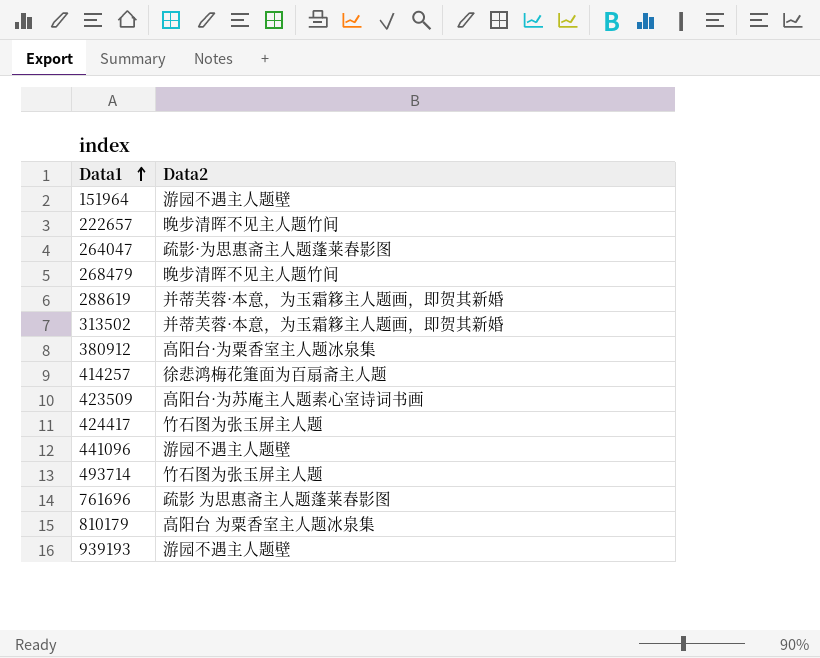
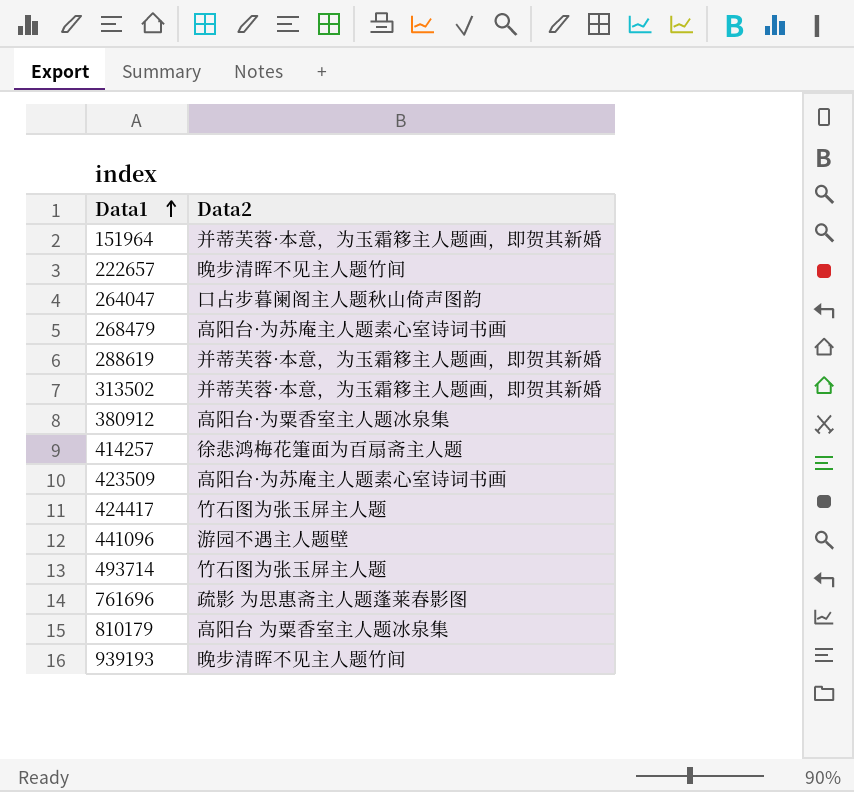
151964 | Data2: 游园不遇主人题壁 -> 并蒂芙蓉·本意，为玉霜簃主人题画，即贺其新婚
264047 | Data2: 疏影·为思惠斋主人题蓬莱春影图 -> 口占步暮阑阁主人题秋山倚声图韵
268479 | Data2: 晚步清晖不见主人题竹间 -> 高阳台·为苏庵主人题素心室诗词书画
939193 | Data2: 游园不遇主人题壁 -> 晚步清晖不见主人题竹间

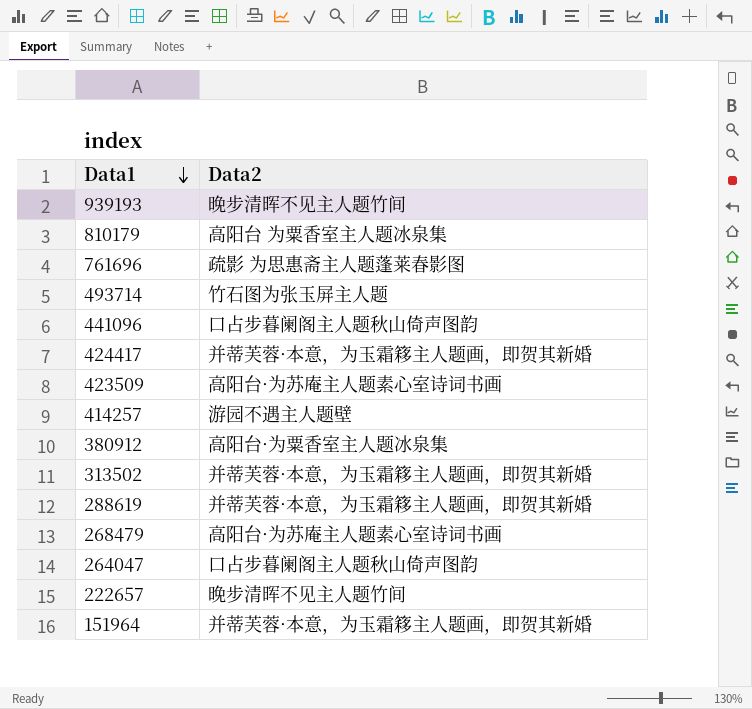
row order: Data1 ascending -> Data1 descending
441096 | Data2: 游园不遇主人题壁 -> 口占步暮阑阁主人题秋山倚声图韵
424417 | Data2: 竹石图为张玉屏主人题 -> 并蒂芙蓉·本意，为玉霜簃主人题画，即贺其新婚
414257 | Data2: 徐悲鸿梅花箑面为百扇斋主人题 -> 游园不遇主人题壁

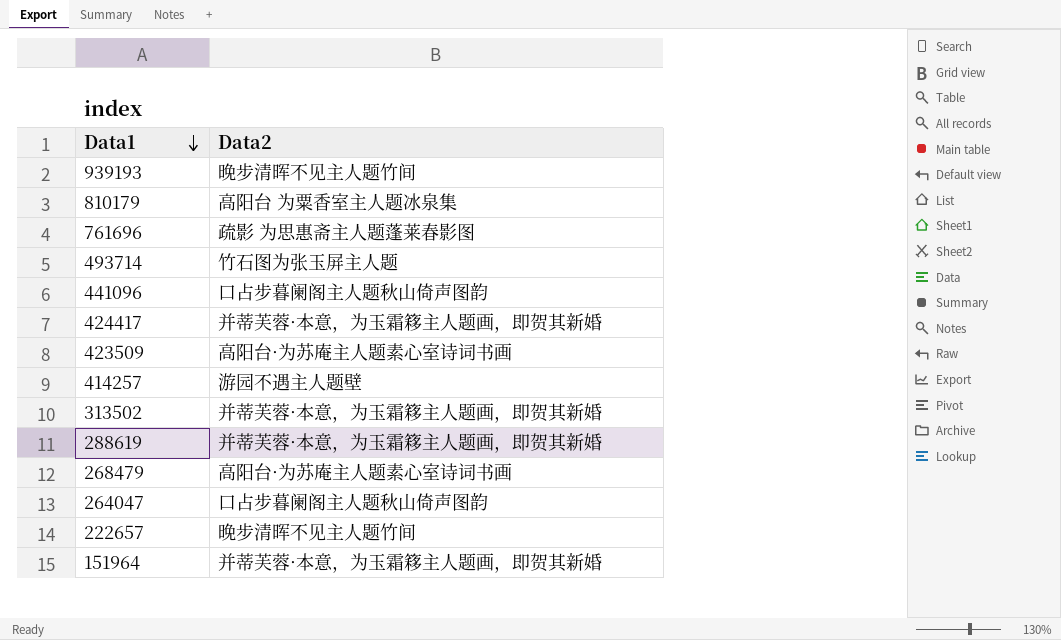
row 380912: 高阳台·为粟香室主人题冰泉集 -> none

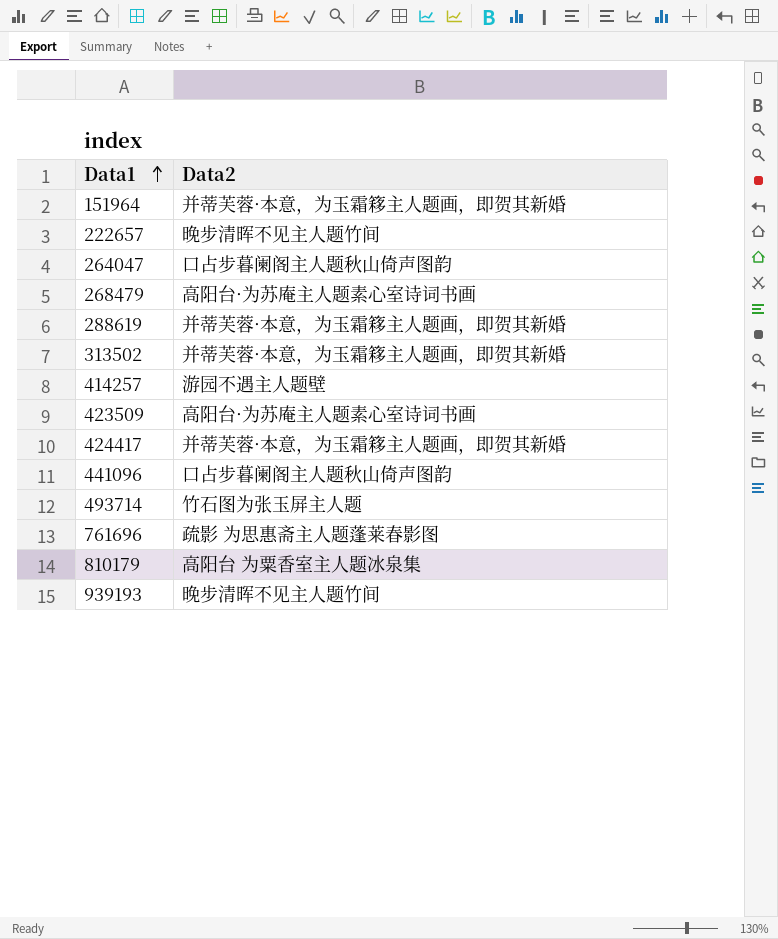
row order: Data1 descending -> Data1 ascending

